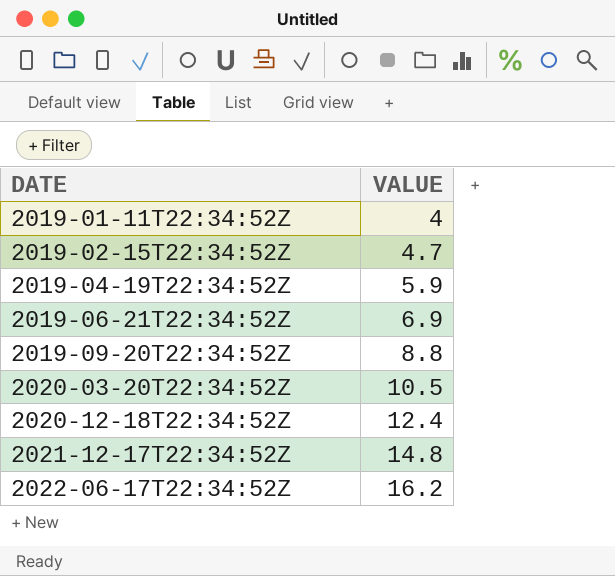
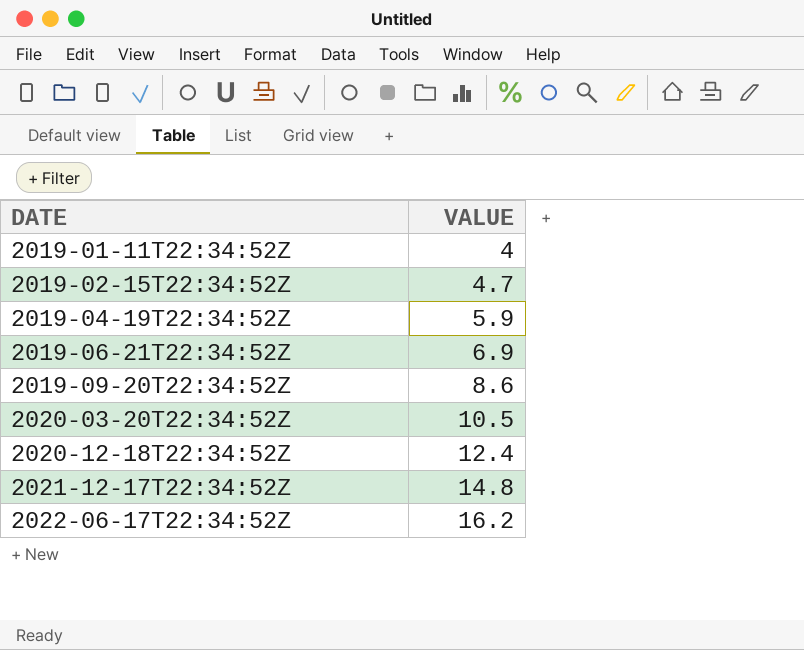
2019-09-20T22:34:52Z | VALUE: 8.8 -> 8.6

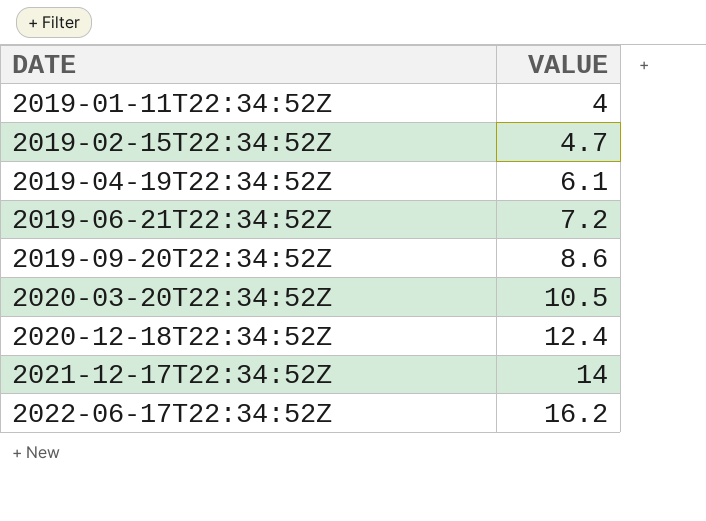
2019-04-19T22:34:52Z | VALUE: 5.9 -> 6.1
2019-06-21T22:34:52Z | VALUE: 6.9 -> 7.2
2021-12-17T22:34:52Z | VALUE: 14.8 -> 14

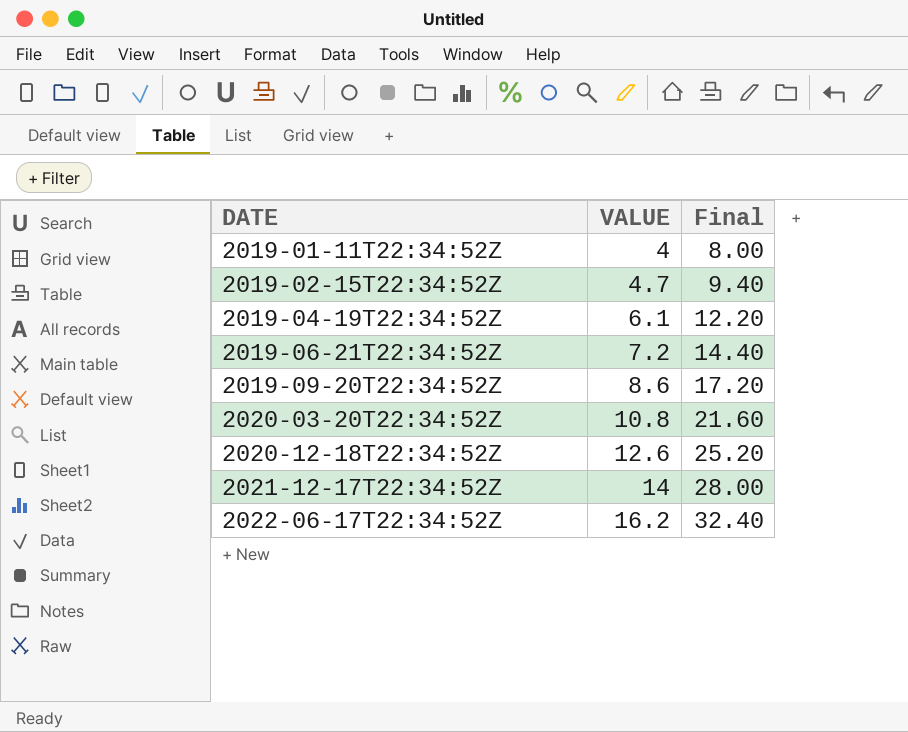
column Final | formula: none -> [VALUE] * 2
2020-03-20T22:34:52Z | VALUE: 10.5 -> 10.8
2020-12-18T22:34:52Z | VALUE: 12.4 -> 12.6

